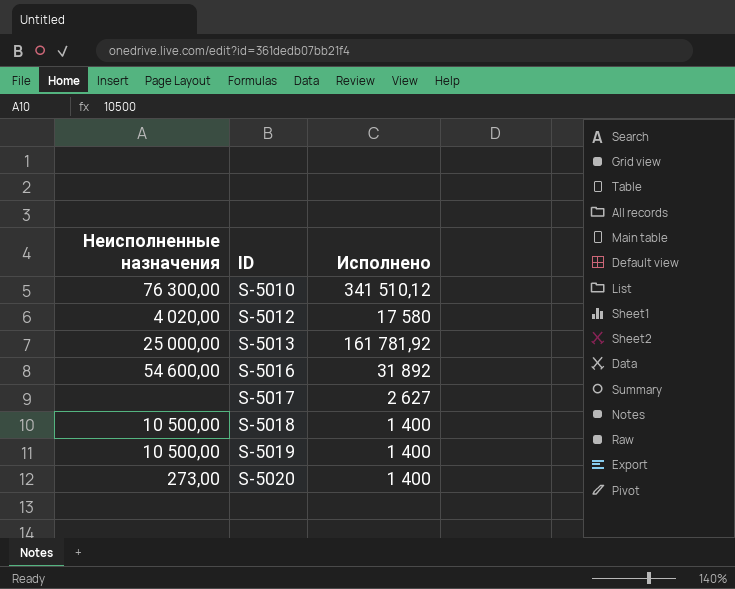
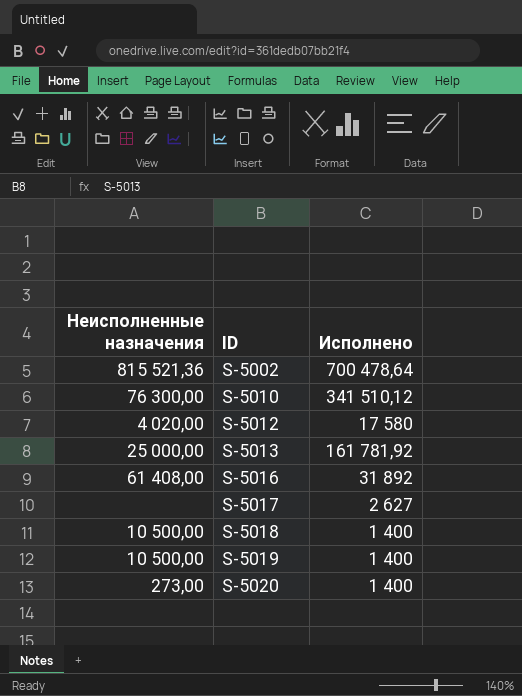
row S-5002: none -> 815 521,36 | 700 478,64
S-5016 | Неисполненные назначения: 54 600,00 -> 61 408,00

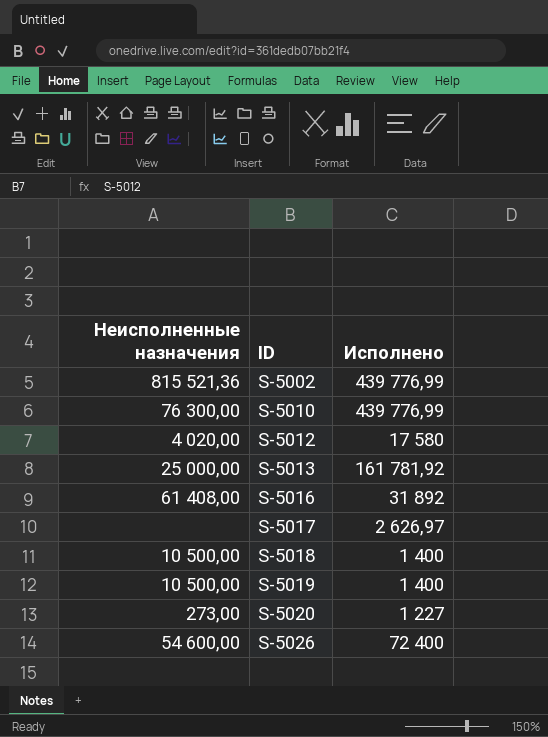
S-5002 | Исполнено: 700 478,64 -> 439 776,99
S-5010 | Исполнено: 341 510,12 -> 439 776,99
S-5017 | Исполнено: 2 627 -> 2 626,97
S-5020 | Исполнено: 1 400 -> 1 227
row S-5026: none -> 54 600,00 | 72 400

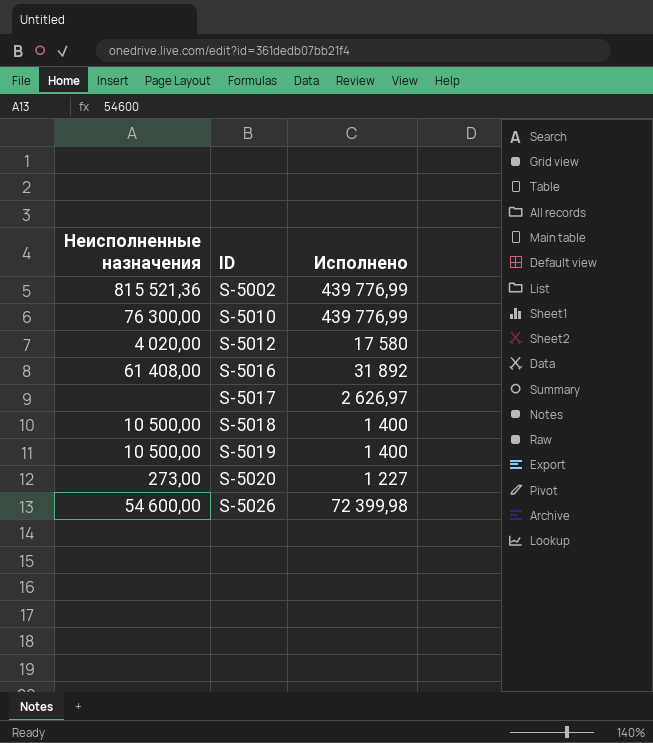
row S-5013: 25 000,00 | 161 781,92 -> none
S-5026 | Исполнено: 72 400 -> 72 399,98

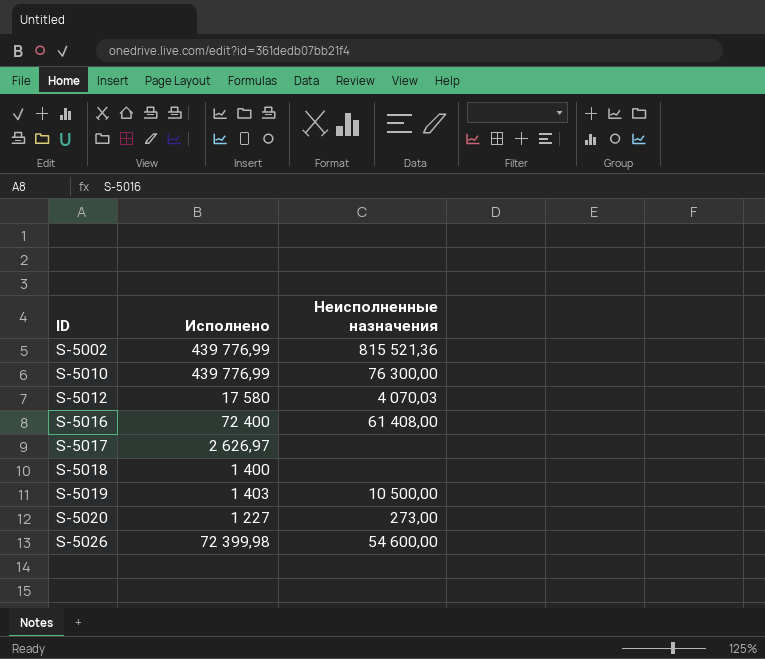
column Неисполненные назначения | position: 1 -> 3
S-5012 | Неисполненные назначения: 4 020,00 -> 4 070,03
S-5016 | Исполнено: 31 892 -> 72 400
S-5018 | Неисполненные назначения: 10 500,00 -> none
S-5019 | Исполнено: 1 400 -> 1 403

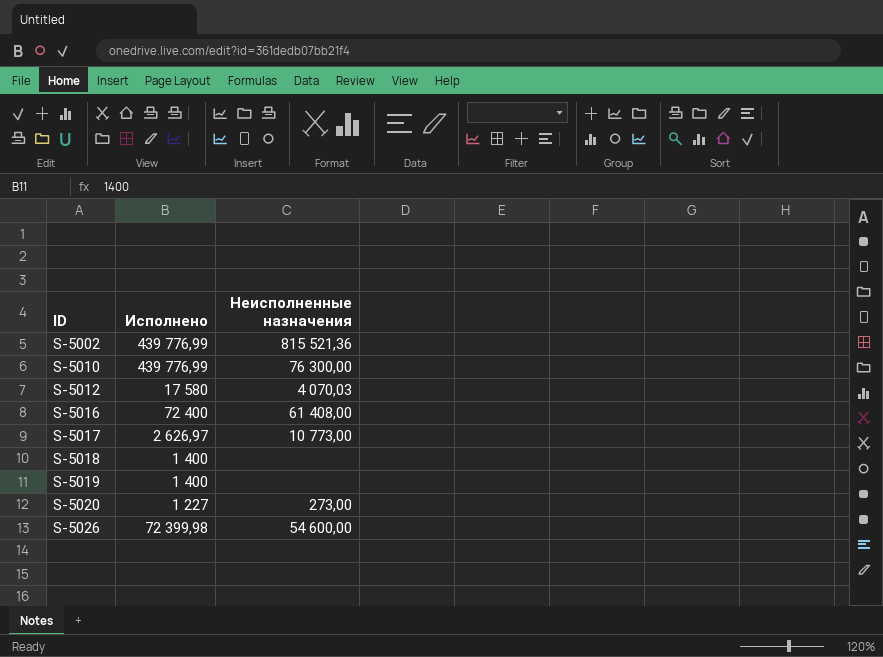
S-5017 | Неисполненные назначения: none -> 10 773,00
S-5019 | Исполнено: 1 403 -> 1 400
S-5019 | Неисполненные назначения: 10 500,00 -> none

